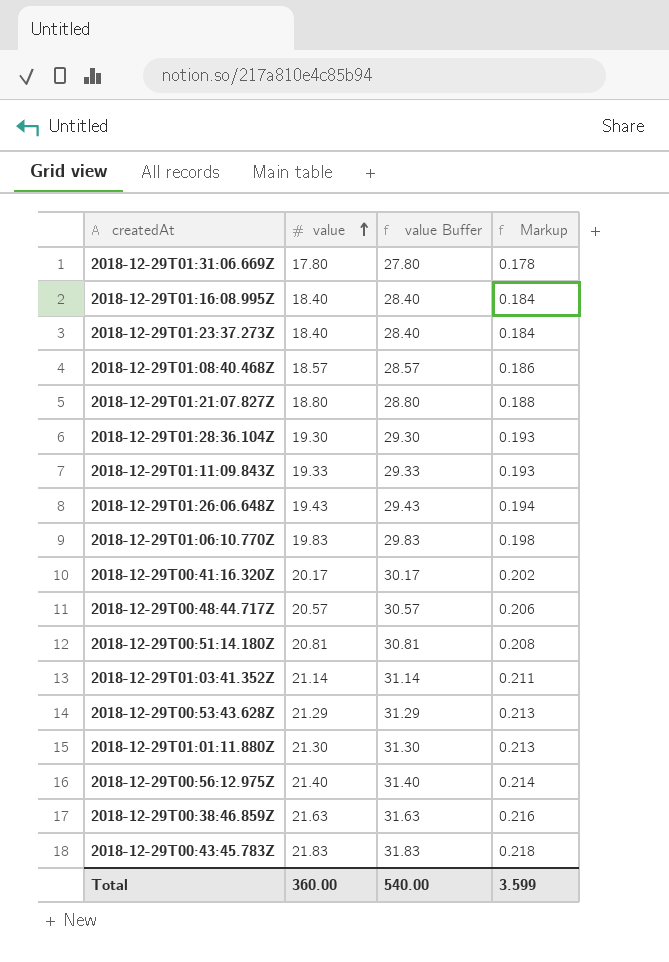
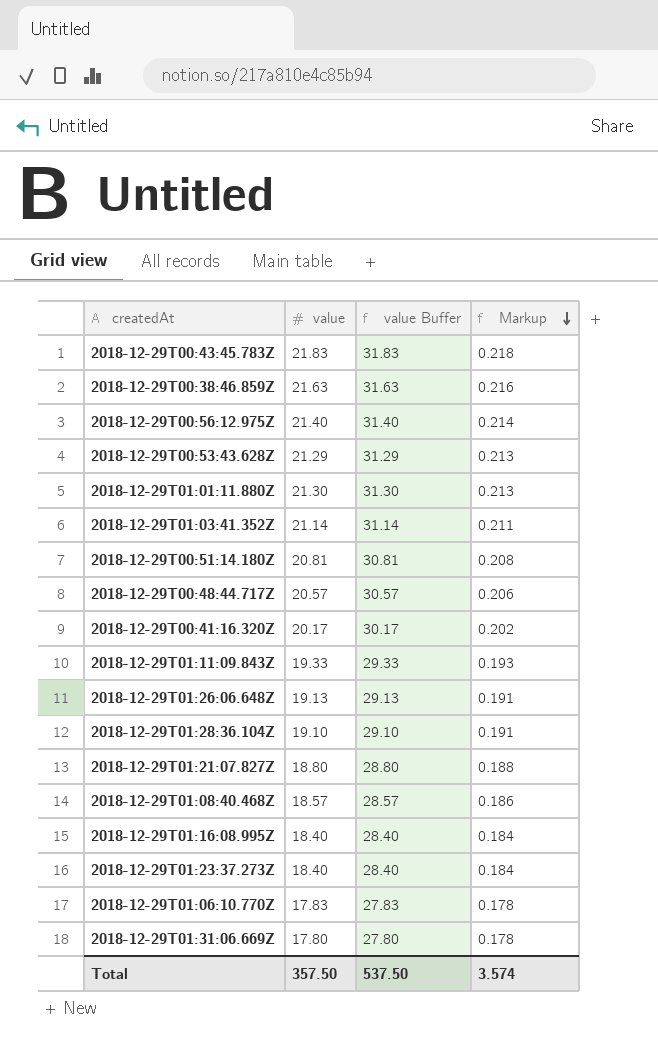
row order: value ascending -> Markup descending
2018-12-29T01:26:06.648Z | value: 19.43 -> 19.13
2018-12-29T01:26:06.648Z | value Buffer: 29.43 -> 29.13
2018-12-29T01:26:06.648Z | Markup: 0.194 -> 0.191
2018-12-29T01:28:36.104Z | value: 19.30 -> 19.10
2018-12-29T01:28:36.104Z | value Buffer: 29.30 -> 29.10
2018-12-29T01:28:36.104Z | Markup: 0.193 -> 0.191
2018-12-29T01:06:10.770Z | value: 19.83 -> 17.83
2018-12-29T01:06:10.770Z | value Buffer: 29.83 -> 27.83
2018-12-29T01:06:10.770Z | Markup: 0.198 -> 0.178
Total | value: 360.00 -> 357.50
Total | value Buffer: 540.00 -> 537.50
Total | Markup: 3.599 -> 3.574

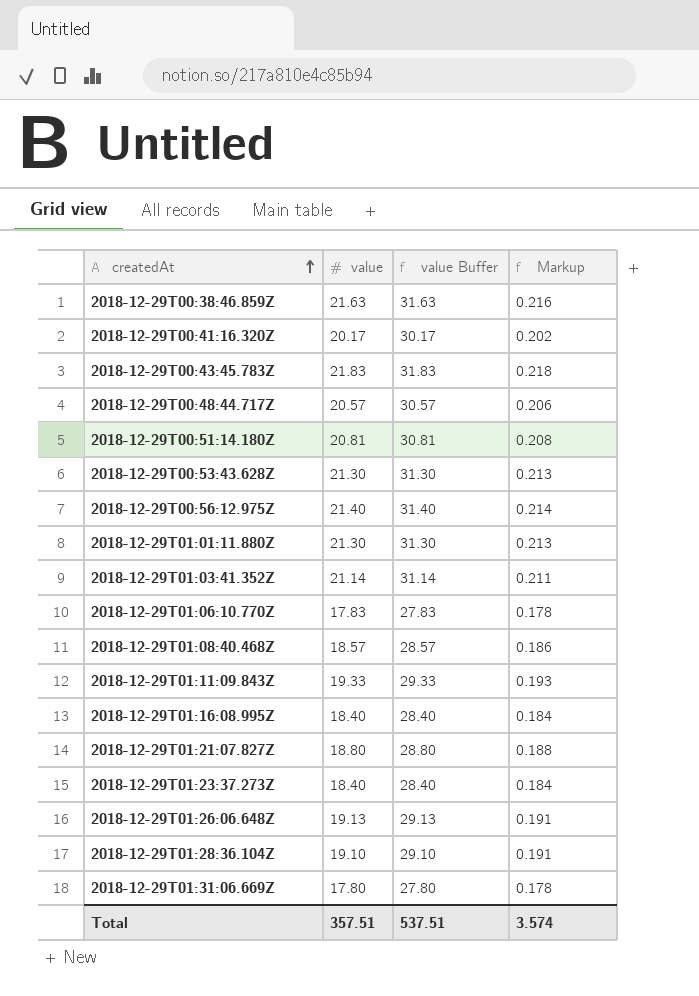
row order: Markup descending -> createdAt ascending
2018-12-29T00:53:43.628Z | value: 21.29 -> 21.30
2018-12-29T00:53:43.628Z | value Buffer: 31.29 -> 31.30
Total | value: 357.50 -> 357.51
Total | value Buffer: 537.50 -> 537.51

